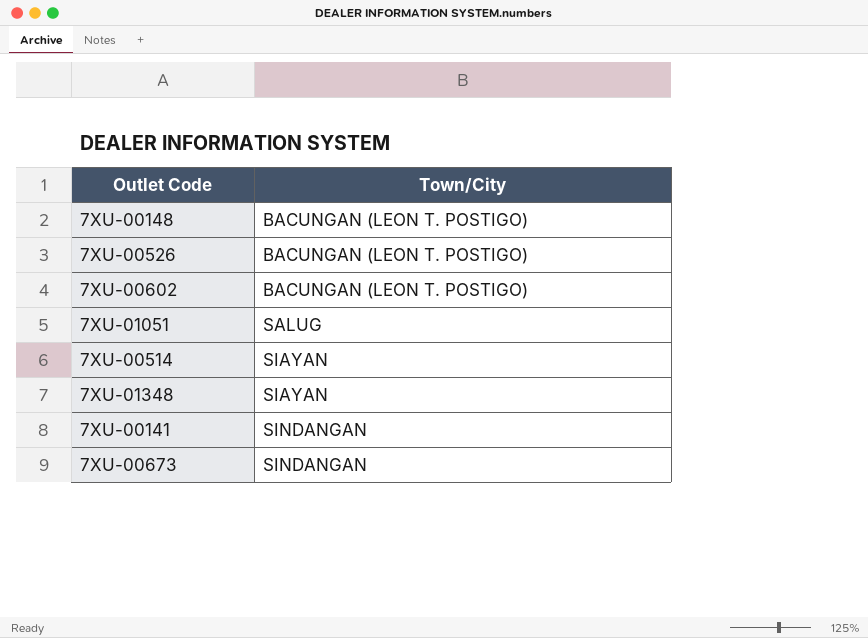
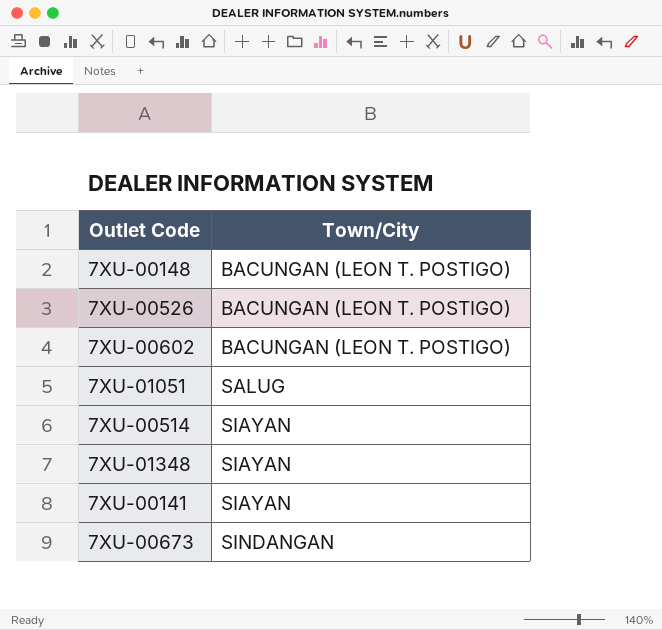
7XU-00141 | Town/City: SINDANGAN -> SIAYAN

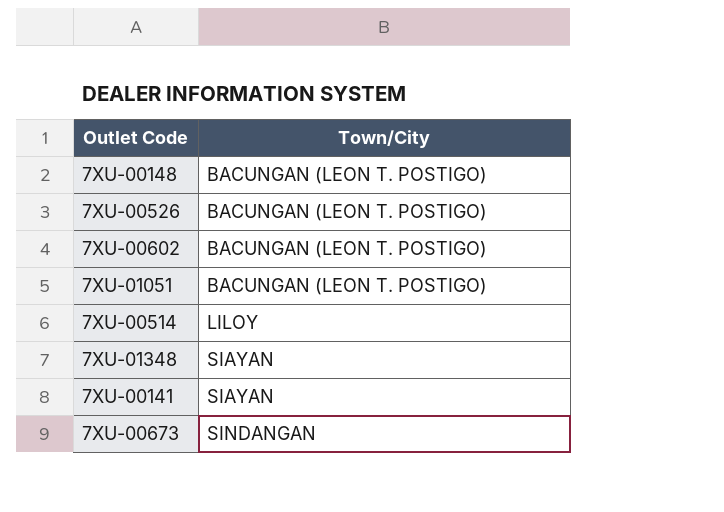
7XU-01051 | Town/City: SALUG -> BACUNGAN (LEON T. POSTIGO)
7XU-00514 | Town/City: SIAYAN -> LILOY

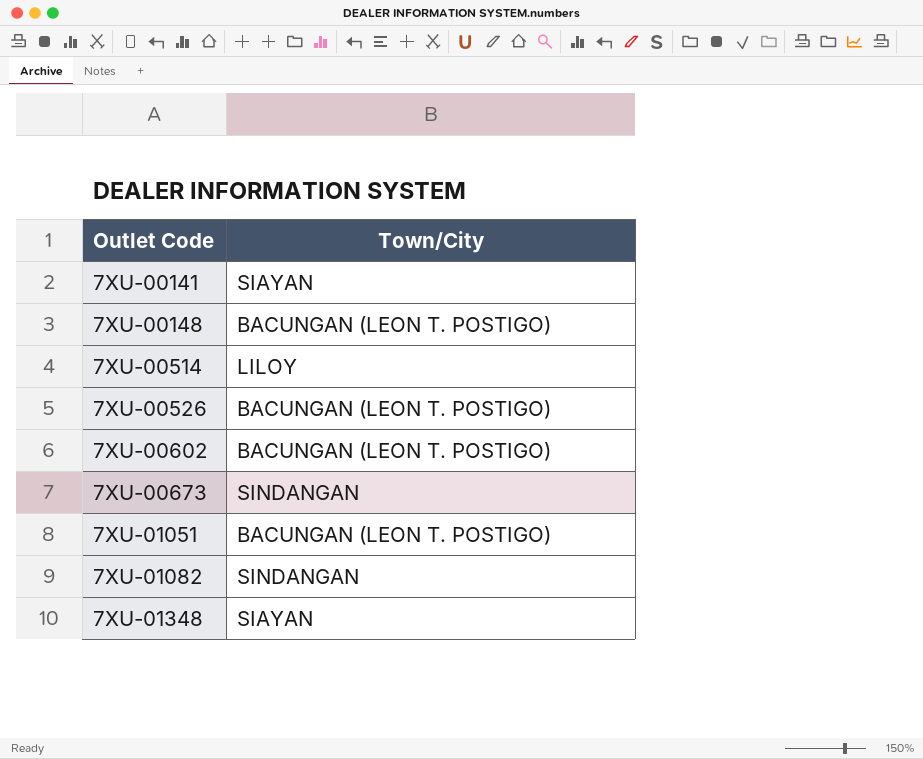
row order: Town/City ascending -> Outlet Code ascending
row 7XU-01082: none -> SINDANGAN

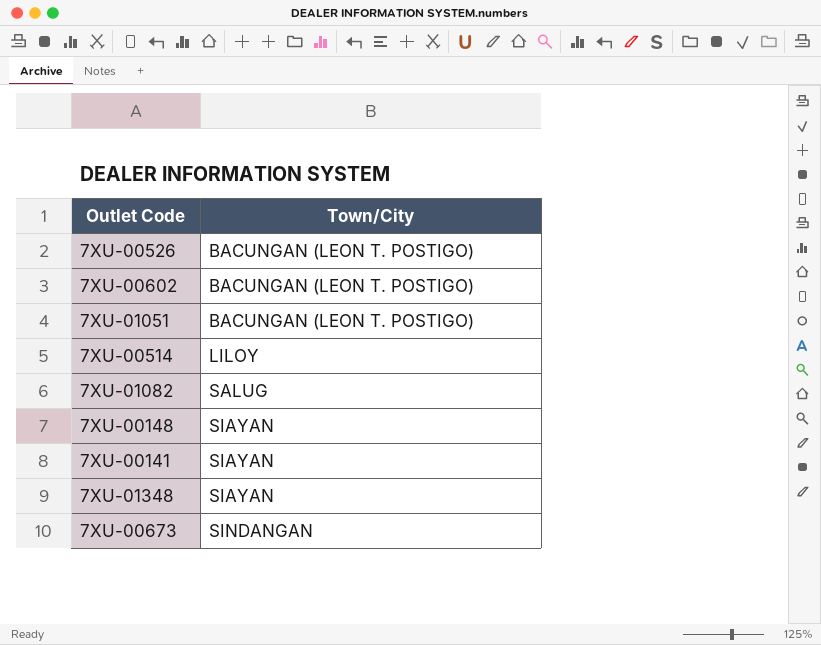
row order: Outlet Code ascending -> Town/City ascending
7XU-01082 | Town/City: SINDANGAN -> SALUG
7XU-00148 | Town/City: BACUNGAN (LEON T. POSTIGO) -> SIAYAN

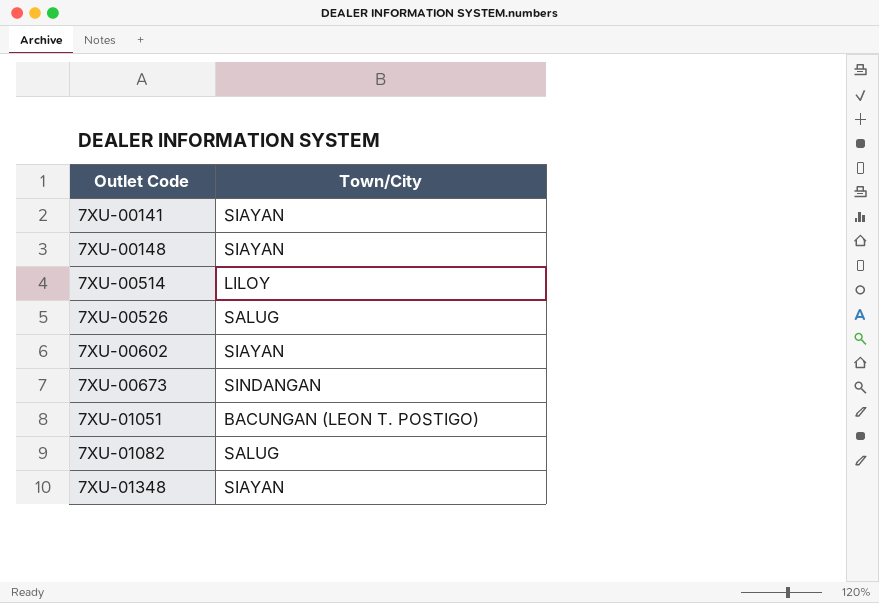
row order: Town/City ascending -> Outlet Code ascending
7XU-00526 | Town/City: BACUNGAN (LEON T. POSTIGO) -> SALUG
7XU-00602 | Town/City: BACUNGAN (LEON T. POSTIGO) -> SIAYAN

